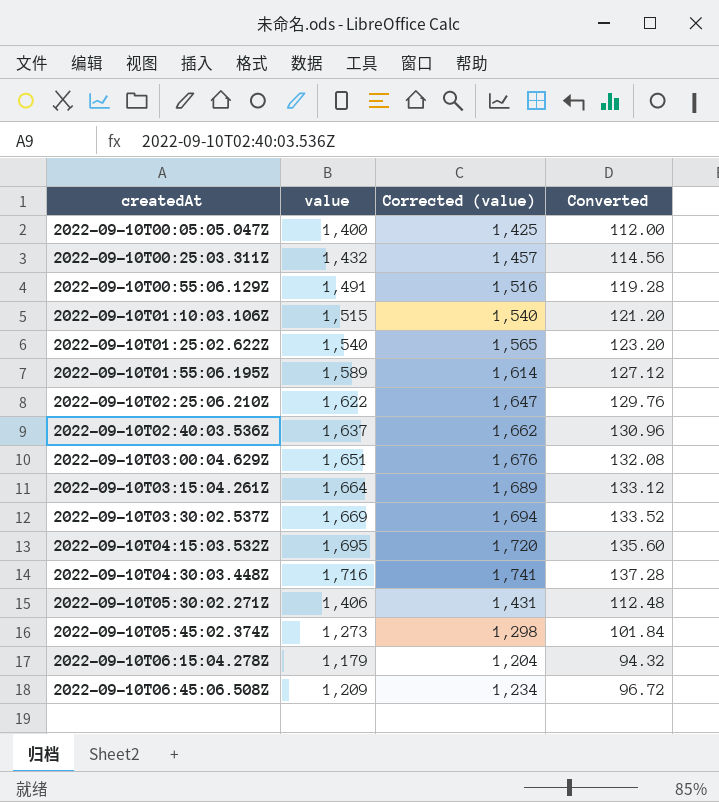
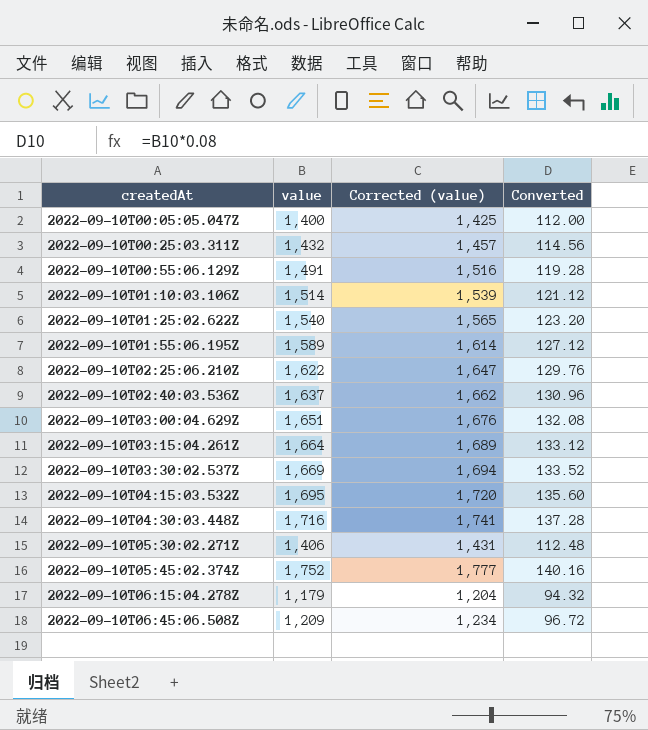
2022-09-10T01:10:03.106Z | value: 1,515 -> 1,514
2022-09-10T01:10:03.106Z | Corrected (value): 1,540 -> 1,539
2022-09-10T01:10:03.106Z | Converted: 121.20 -> 121.12
2022-09-10T05:45:02.374Z | value: 1,273 -> 1,752
2022-09-10T05:45:02.374Z | Corrected (value): 1,298 -> 1,777
2022-09-10T05:45:02.374Z | Converted: 101.84 -> 140.16

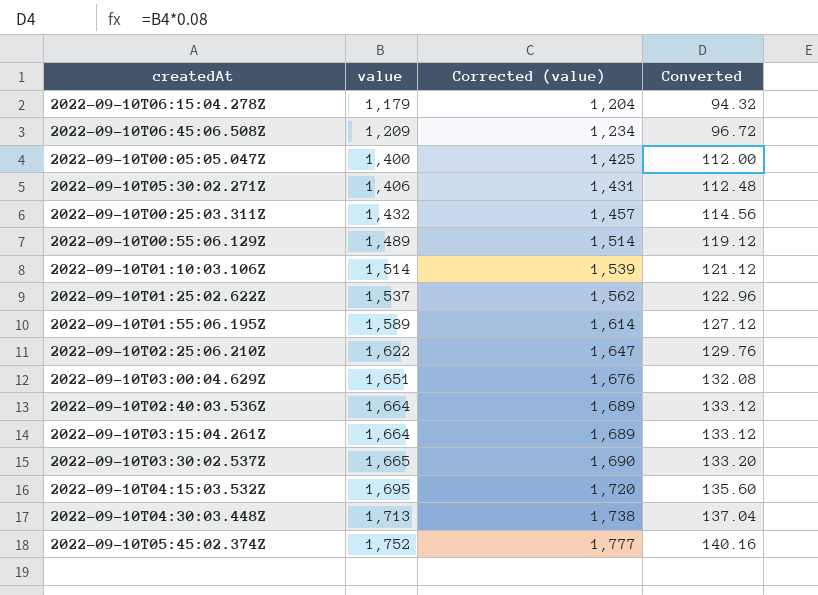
row order: createdAt ascending -> value ascending
2022-09-10T00:55:06.129Z | value: 1,491 -> 1,489
2022-09-10T00:55:06.129Z | Corrected (value): 1,516 -> 1,514
2022-09-10T00:55:06.129Z | Converted: 119.28 -> 119.12
2022-09-10T01:25:02.622Z | value: 1,540 -> 1,537
2022-09-10T01:25:02.622Z | Corrected (value): 1,565 -> 1,562
2022-09-10T01:25:02.622Z | Converted: 123.20 -> 122.96
2022-09-10T02:40:03.536Z | value: 1,637 -> 1,664
2022-09-10T02:40:03.536Z | Corrected (value): 1,662 -> 1,689
2022-09-10T02:40:03.536Z | Converted: 130.96 -> 133.12
2022-09-10T03:30:02.537Z | value: 1,669 -> 1,665
2022-09-10T03:30:02.537Z | Corrected (value): 1,694 -> 1,690
2022-09-10T03:30:02.537Z | Converted: 133.52 -> 133.20
2022-09-10T04:30:03.448Z | value: 1,716 -> 1,713
2022-09-10T04:30:03.448Z | Corrected (value): 1,741 -> 1,738
2022-09-10T04:30:03.448Z | Converted: 137.28 -> 137.04

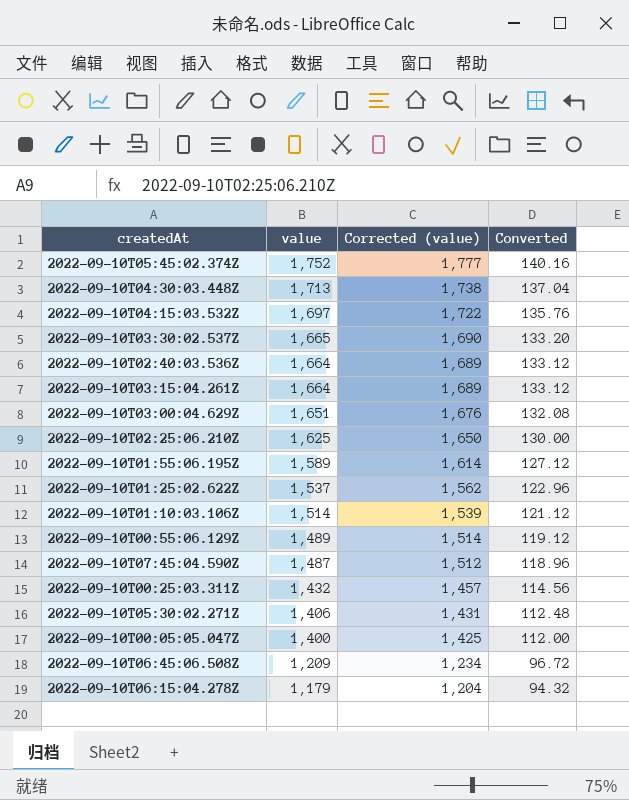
row order: value ascending -> value descending
2022-09-10T04:15:03.532Z | value: 1,695 -> 1,697
2022-09-10T04:15:03.532Z | Corrected (value): 1,720 -> 1,722
2022-09-10T04:15:03.532Z | Converted: 135.60 -> 135.76
2022-09-10T02:25:06.210Z | value: 1,622 -> 1,625
2022-09-10T02:25:06.210Z | Corrected (value): 1,647 -> 1,650
2022-09-10T02:25:06.210Z | Converted: 129.76 -> 130.00
row 2022-09-10T07:45:04.590Z: none -> 1,487 | 1,512 | 118.96

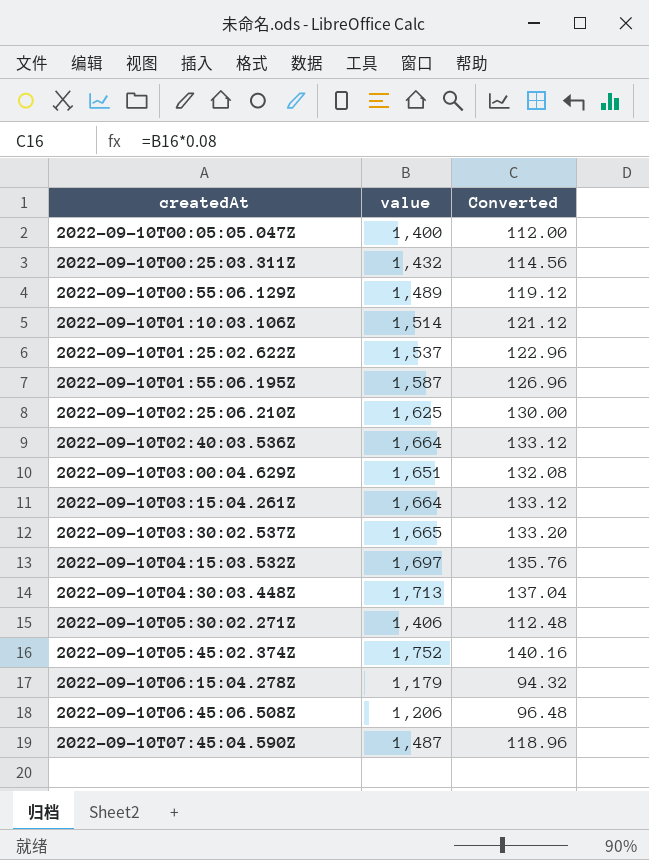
row order: value descending -> createdAt ascending
column Corrected (value) | formula: [value] + 25 -> none
2022-09-10T01:55:06.195Z | value: 1,589 -> 1,587
2022-09-10T01:55:06.195Z | Converted: 127.12 -> 126.96
2022-09-10T06:45:06.508Z | value: 1,209 -> 1,206
2022-09-10T06:45:06.508Z | Converted: 96.72 -> 96.48

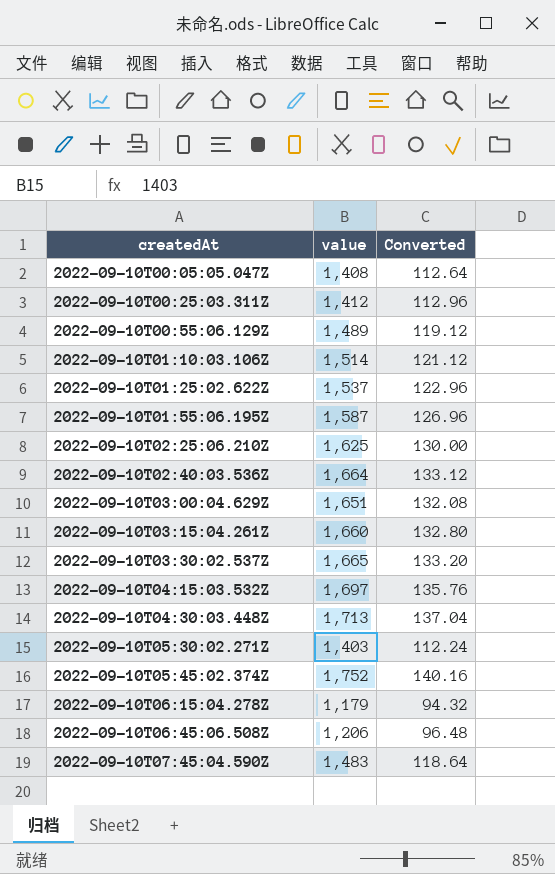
2022-09-10T00:05:05.047Z | value: 1,400 -> 1,408
2022-09-10T00:05:05.047Z | Converted: 112.00 -> 112.64
2022-09-10T00:25:03.311Z | value: 1,432 -> 1,412
2022-09-10T00:25:03.311Z | Converted: 114.56 -> 112.96
2022-09-10T03:15:04.261Z | value: 1,664 -> 1,660
2022-09-10T03:15:04.261Z | Converted: 133.12 -> 132.80
2022-09-10T05:30:02.271Z | value: 1,406 -> 1,403
2022-09-10T05:30:02.271Z | Converted: 112.48 -> 112.24
2022-09-10T07:45:04.590Z | value: 1,487 -> 1,483
2022-09-10T07:45:04.590Z | Converted: 118.96 -> 118.64

